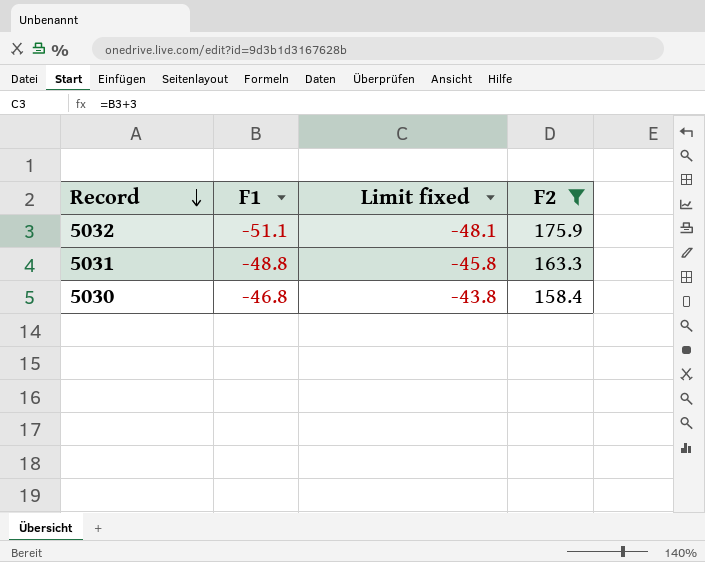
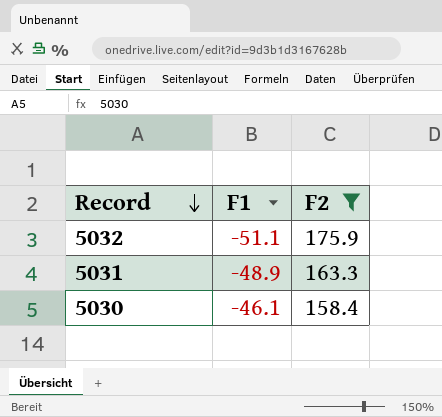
column Limit fixed | formula: [F1] + 3 -> none
5031 | F1: -48.8 -> -48.9
5030 | F1: -46.8 -> -46.1

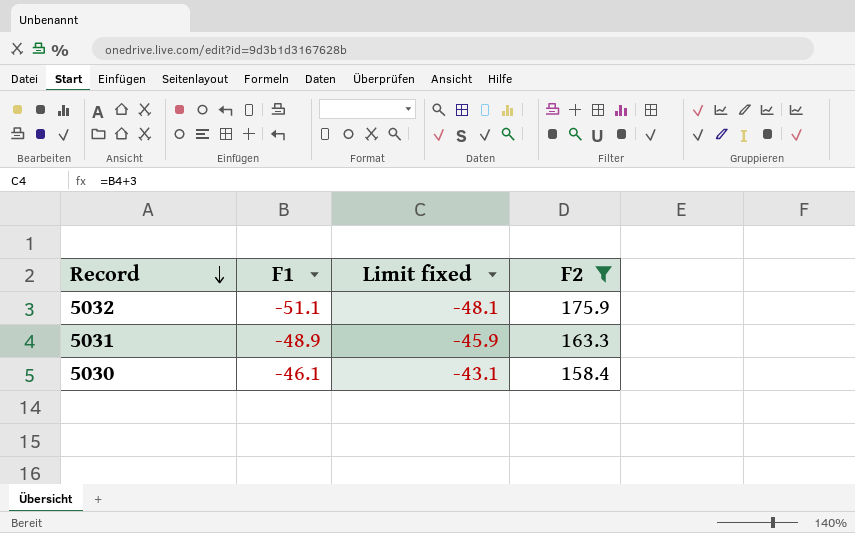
column Limit fixed | formula: none -> [F1] + 3

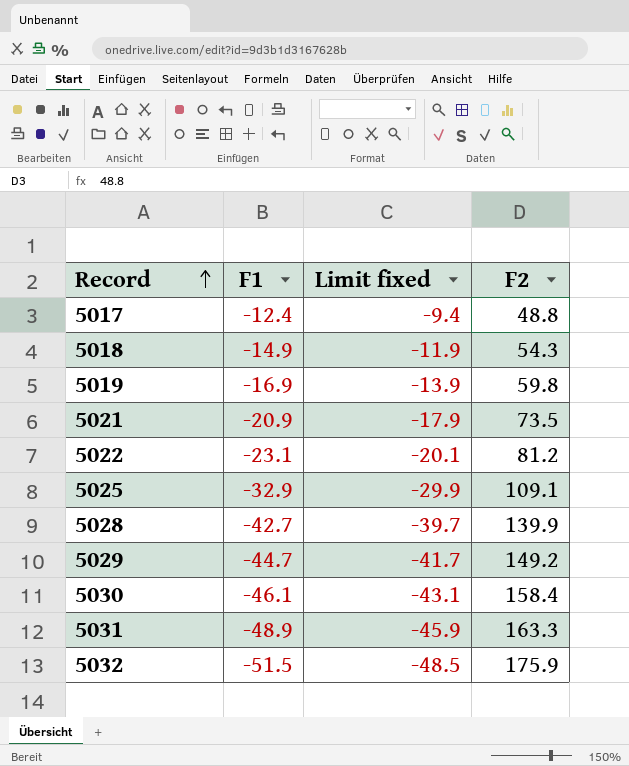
filter: F2 >= 158.4 -> none
row order: Record descending -> Record ascending
5032 | F1: -51.1 -> -51.5
5032 | Limit fixed: -48.1 -> -48.5

